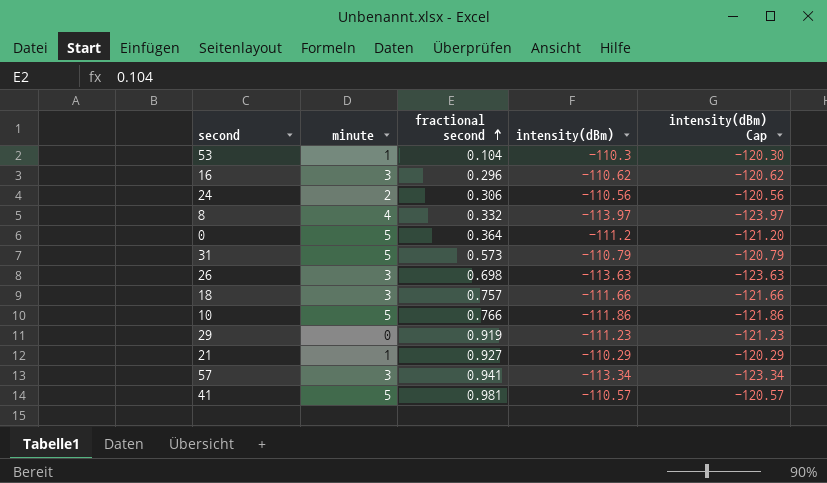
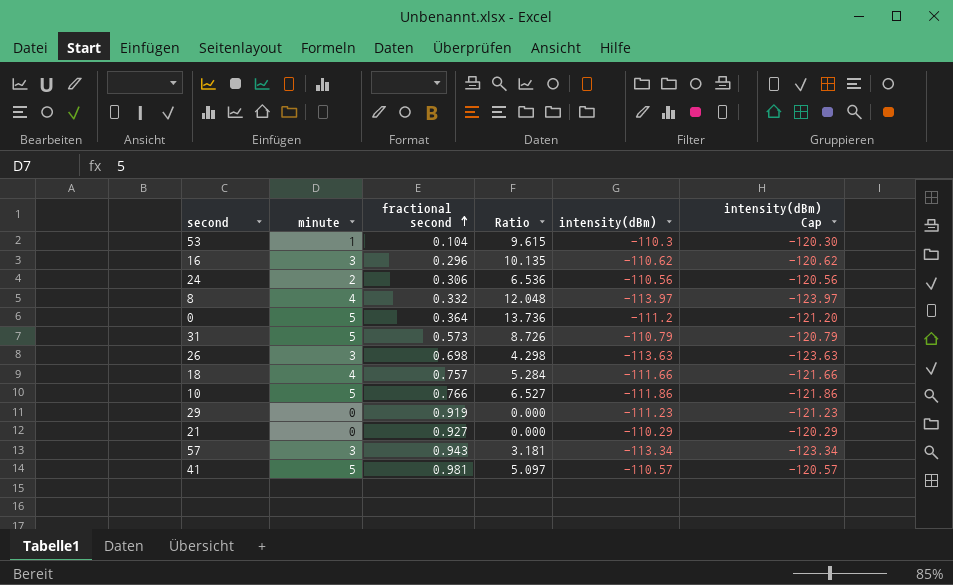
column Ratio | formula: none -> [minute] / [fractional second]
18 | minute: 3 -> 4
21 | minute: 1 -> 0
57 | fractional second: 0.941 -> 0.943

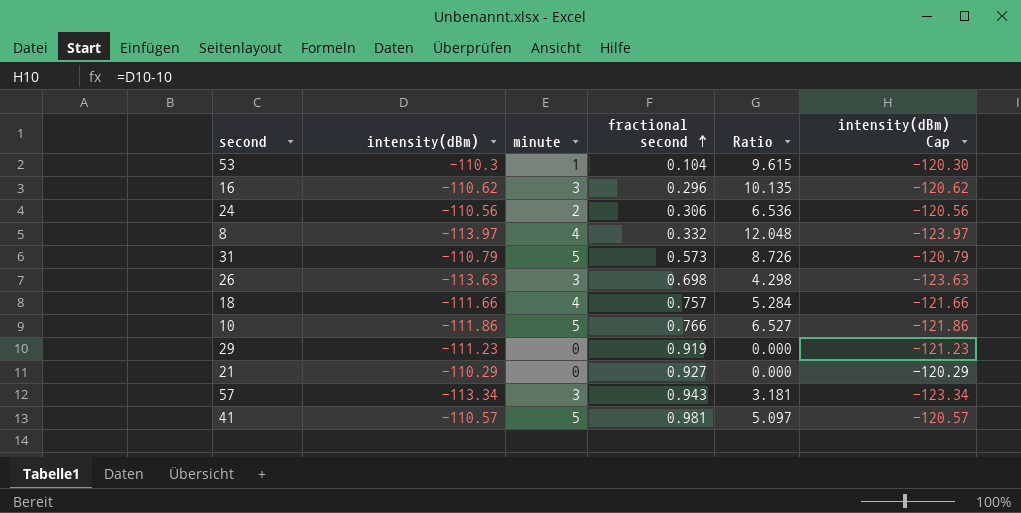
column intensity(dBm) | position: 5 -> 2
row 0: 5 | 0.364 | 13.736 | -111.2 | -121.20 -> none

